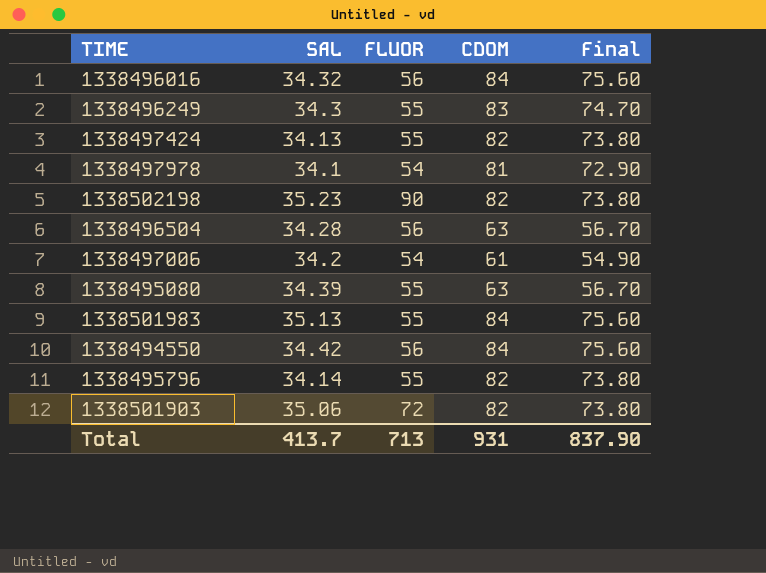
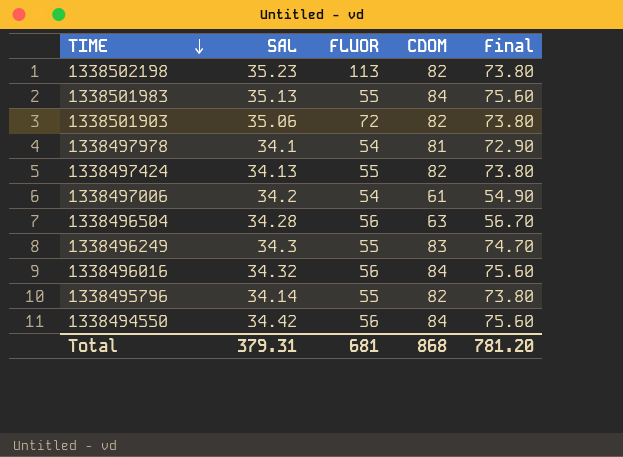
row order: none -> TIME descending
row 1338495080: 34.39 | 55 | 63 | 56.70 -> none
1338502198 | FLUOR: 90 -> 113
Total | SAL: 413.7 -> 379.31
Total | FLUOR: 713 -> 681
Total | CDOM: 931 -> 868
Total | Final: 837.90 -> 781.20

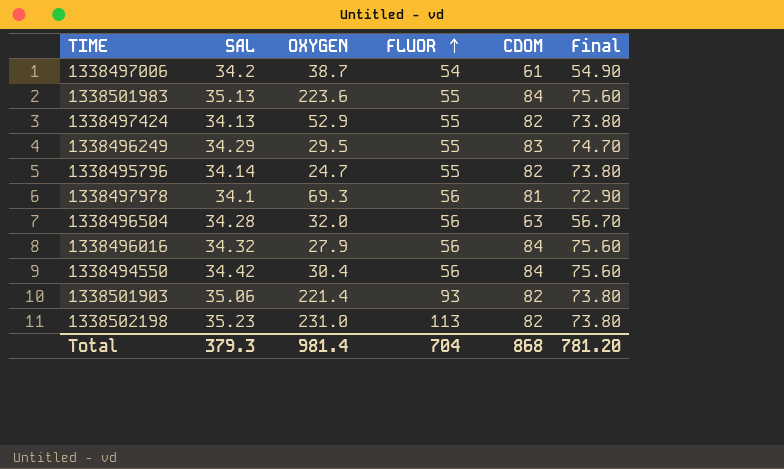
row order: TIME descending -> FLUOR ascending
column OXYGEN | position: none -> 3
1338496249 | SAL: 34.3 -> 34.29
1338497978 | FLUOR: 54 -> 56
1338501903 | FLUOR: 72 -> 93
Total | SAL: 379.31 -> 379.3
Total | FLUOR: 681 -> 704

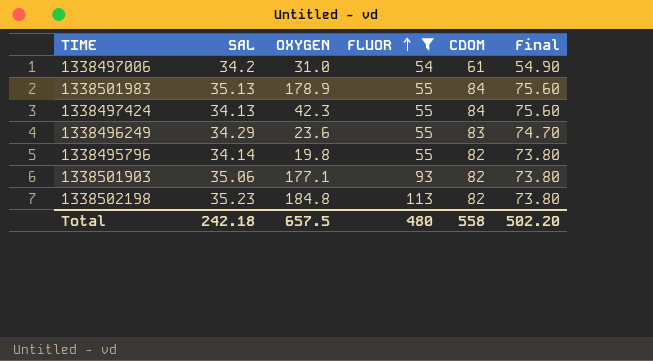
filter: none -> FLUOR != 56
1338497006 | OXYGEN: 38.7 -> 31.0
1338501983 | OXYGEN: 223.6 -> 178.9
1338497424 | OXYGEN: 52.9 -> 42.3
1338497424 | CDOM: 82 -> 84
1338497424 | Final: 73.80 -> 75.60
1338496249 | OXYGEN: 29.5 -> 23.6
1338495796 | OXYGEN: 24.7 -> 19.8
1338501903 | OXYGEN: 221.4 -> 177.1
1338502198 | OXYGEN: 231.0 -> 184.8
Total | SAL: 379.3 -> 242.18
Total | OXYGEN: 981.4 -> 657.5
Total | FLUOR: 704 -> 480
Total | CDOM: 868 -> 558
Total | Final: 781.20 -> 502.20

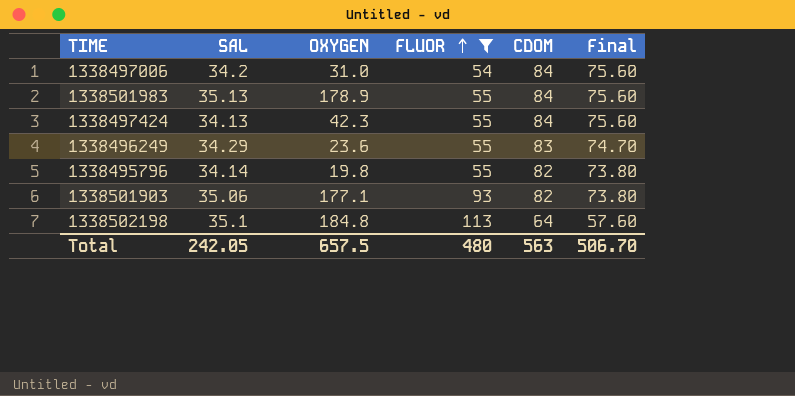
1338497006 | CDOM: 61 -> 84
1338497006 | Final: 54.90 -> 75.60
1338502198 | SAL: 35.23 -> 35.1
1338502198 | CDOM: 82 -> 64
1338502198 | Final: 73.80 -> 57.60
Total | SAL: 242.18 -> 242.05
Total | CDOM: 558 -> 563
Total | Final: 502.20 -> 506.70

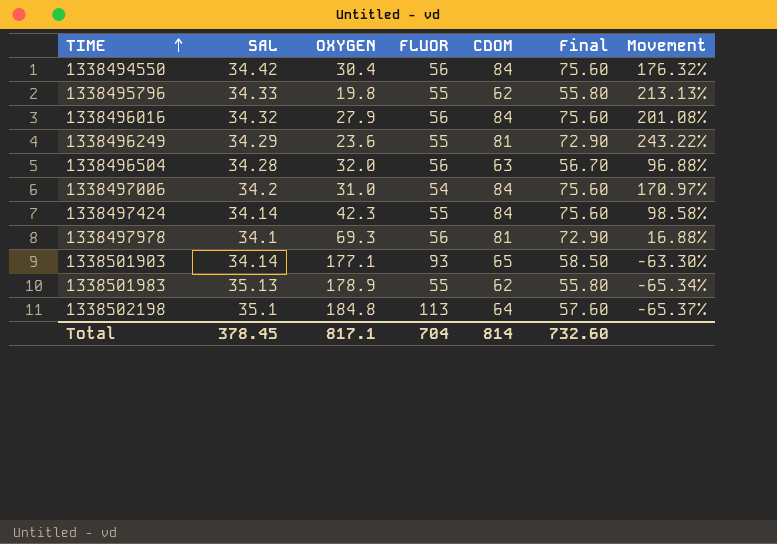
filter: FLUOR != 56 -> none
row order: FLUOR ascending -> TIME ascending
column Movement | formula: none -> ([CDOM] - [OXYGEN]) / [OXYGEN]
1338495796 | SAL: 34.14 -> 34.33
1338495796 | CDOM: 82 -> 62
1338495796 | Final: 73.80 -> 55.80
1338496249 | CDOM: 83 -> 81
1338496249 | Final: 74.70 -> 72.90
1338497424 | SAL: 34.13 -> 34.14
1338501903 | SAL: 35.06 -> 34.14
1338501903 | CDOM: 82 -> 65
1338501903 | Final: 73.80 -> 58.50
1338501983 | CDOM: 84 -> 62
1338501983 | Final: 75.60 -> 55.80
Total | SAL: 242.05 -> 378.45
Total | OXYGEN: 657.5 -> 817.1
Total | FLUOR: 480 -> 704
Total | CDOM: 563 -> 814
Total | Final: 506.70 -> 732.60

